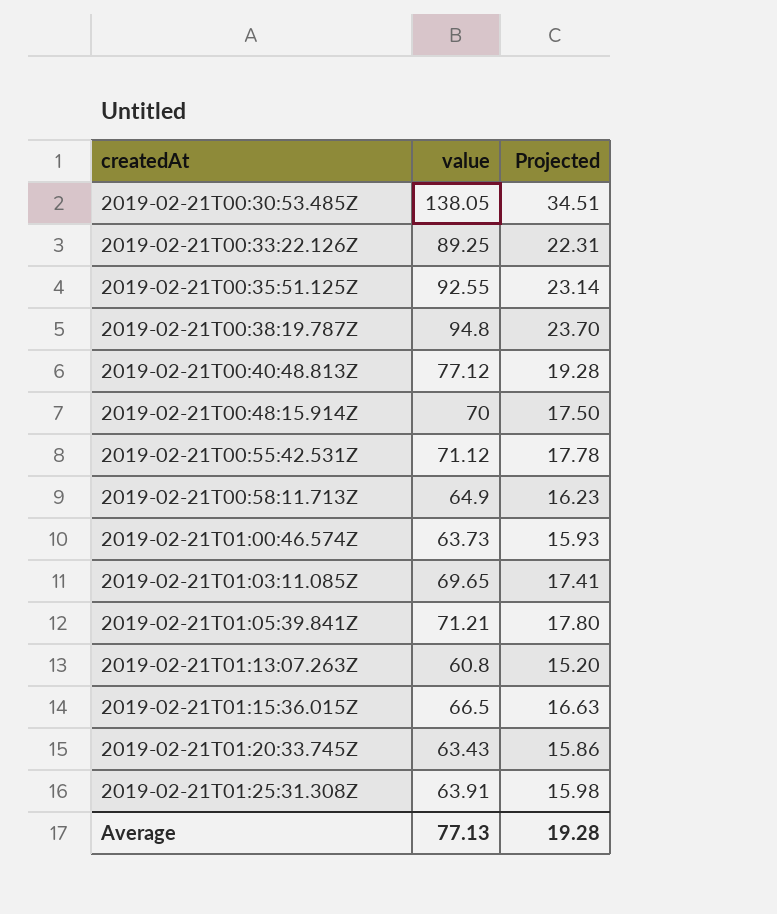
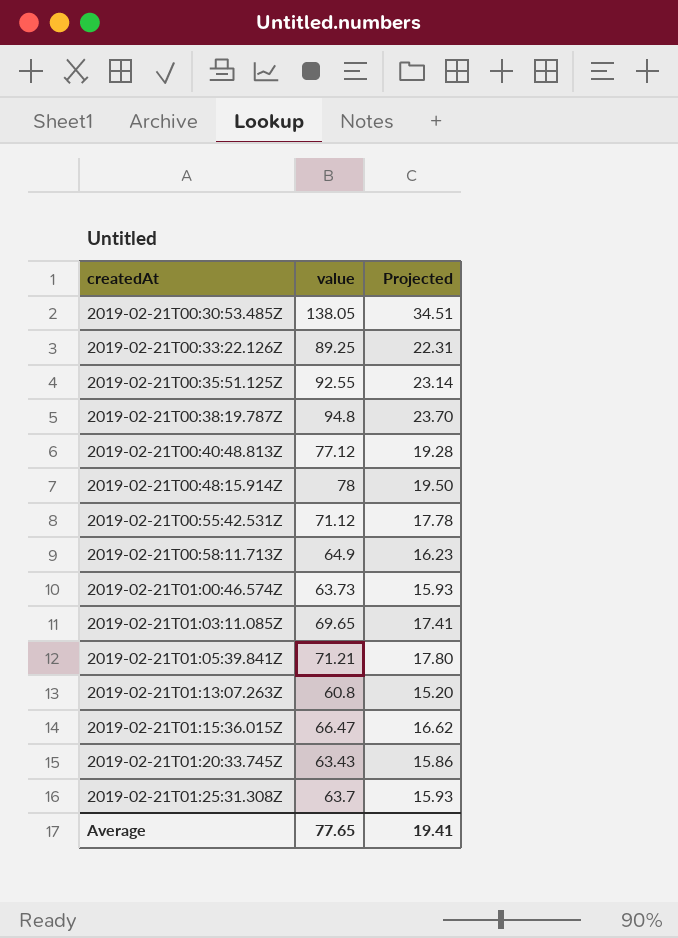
2019-02-21T00:48:15.914Z | value: 70 -> 78
2019-02-21T00:48:15.914Z | Projected: 17.50 -> 19.50
2019-02-21T01:15:36.015Z | value: 66.5 -> 66.47
2019-02-21T01:15:36.015Z | Projected: 16.63 -> 16.62
2019-02-21T01:25:31.308Z | value: 63.91 -> 63.7
2019-02-21T01:25:31.308Z | Projected: 15.98 -> 15.93
Average | value: 77.13 -> 77.65
Average | Projected: 19.28 -> 19.41

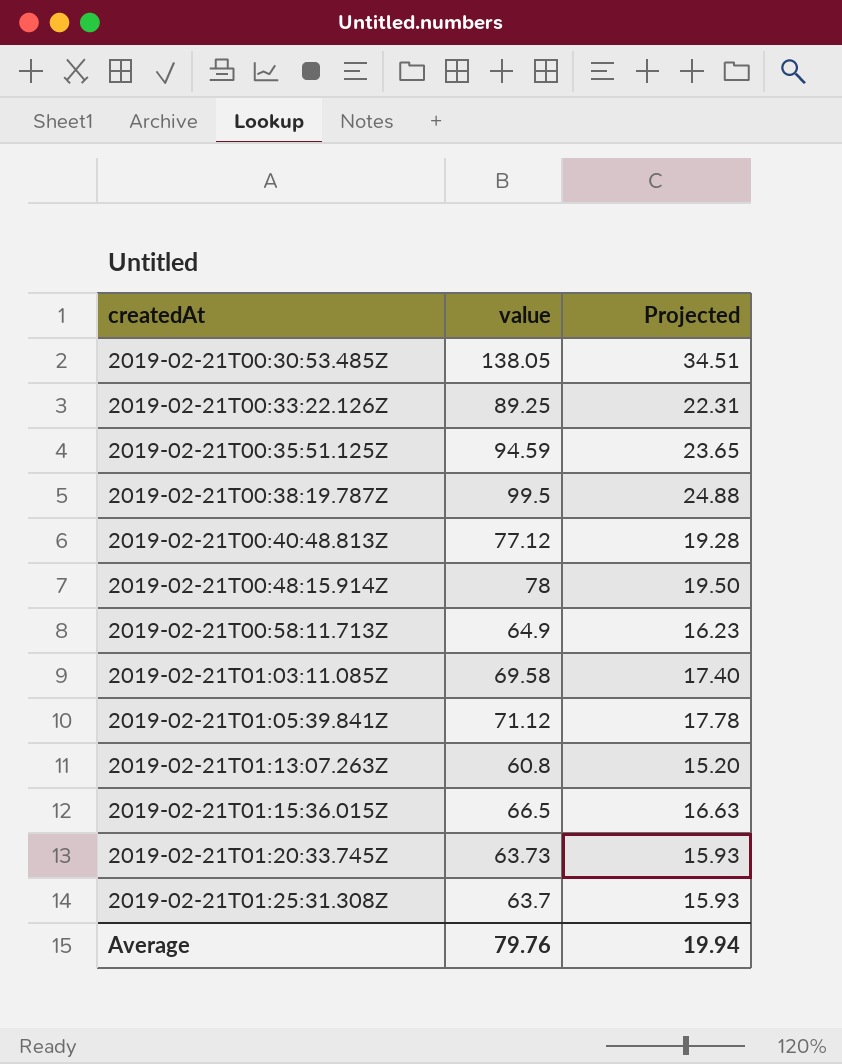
row 2019-02-21T00:55:42.531Z: 71.12 | 17.78 -> none
row 2019-02-21T01:00:46.574Z: 63.73 | 15.93 -> none
2019-02-21T00:35:51.125Z | value: 92.55 -> 94.59
2019-02-21T00:35:51.125Z | Projected: 23.14 -> 23.65
2019-02-21T00:38:19.787Z | value: 94.8 -> 99.5
2019-02-21T00:38:19.787Z | Projected: 23.70 -> 24.88
2019-02-21T01:03:11.085Z | value: 69.65 -> 69.58
2019-02-21T01:03:11.085Z | Projected: 17.41 -> 17.40
2019-02-21T01:05:39.841Z | value: 71.21 -> 71.12
2019-02-21T01:05:39.841Z | Projected: 17.80 -> 17.78
2019-02-21T01:15:36.015Z | value: 66.47 -> 66.5
2019-02-21T01:15:36.015Z | Projected: 16.62 -> 16.63
2019-02-21T01:20:33.745Z | value: 63.43 -> 63.73
2019-02-21T01:20:33.745Z | Projected: 15.86 -> 15.93
Average | value: 77.65 -> 79.76
Average | Projected: 19.41 -> 19.94

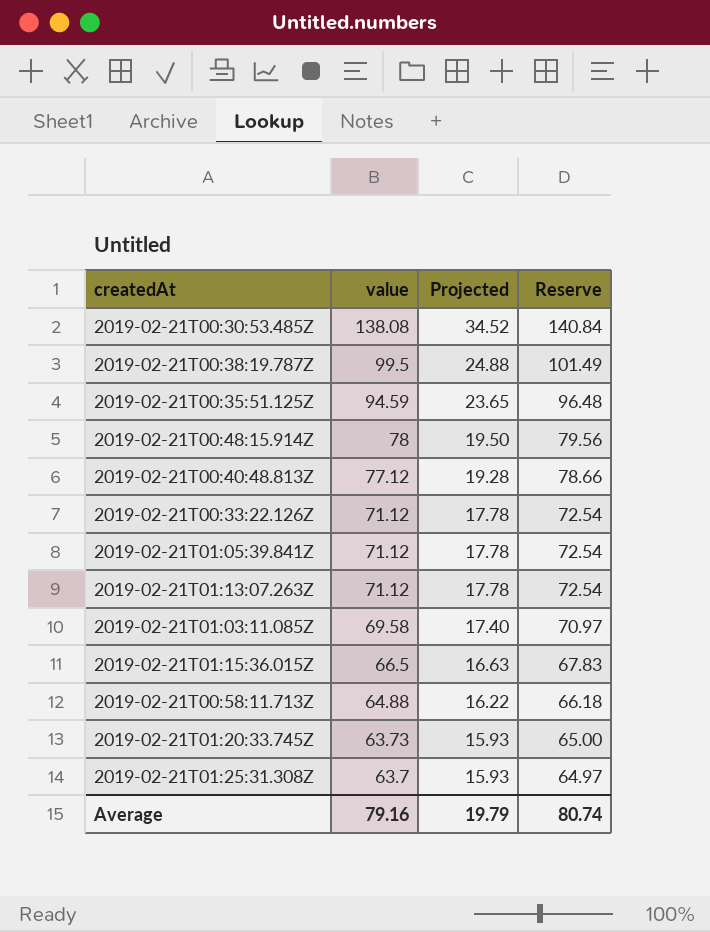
row order: createdAt ascending -> value descending
column Reserve | formula: none -> [value] * 1.02
2019-02-21T00:30:53.485Z | value: 138.05 -> 138.08
2019-02-21T00:30:53.485Z | Projected: 34.51 -> 34.52
2019-02-21T00:33:22.126Z | value: 89.25 -> 71.12
2019-02-21T00:33:22.126Z | Projected: 22.31 -> 17.78
2019-02-21T01:13:07.263Z | value: 60.8 -> 71.12
2019-02-21T01:13:07.263Z | Projected: 15.20 -> 17.78
2019-02-21T00:58:11.713Z | value: 64.9 -> 64.88
2019-02-21T00:58:11.713Z | Projected: 16.23 -> 16.22
Average | value: 79.76 -> 79.16
Average | Projected: 19.94 -> 19.79

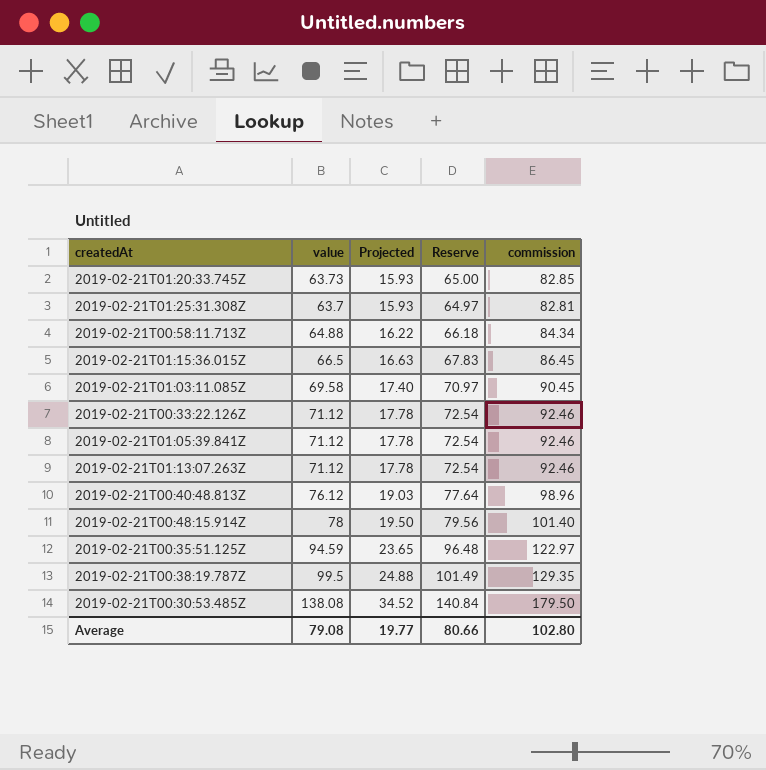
row order: value descending -> Projected ascending
column commission | formula: none -> [value] * 1.3
2019-02-21T00:40:48.813Z | value: 77.12 -> 76.12
2019-02-21T00:40:48.813Z | Projected: 19.28 -> 19.03
2019-02-21T00:40:48.813Z | Reserve: 78.66 -> 77.64
Average | value: 79.16 -> 79.08
Average | Projected: 19.79 -> 19.77
Average | Reserve: 80.74 -> 80.66

